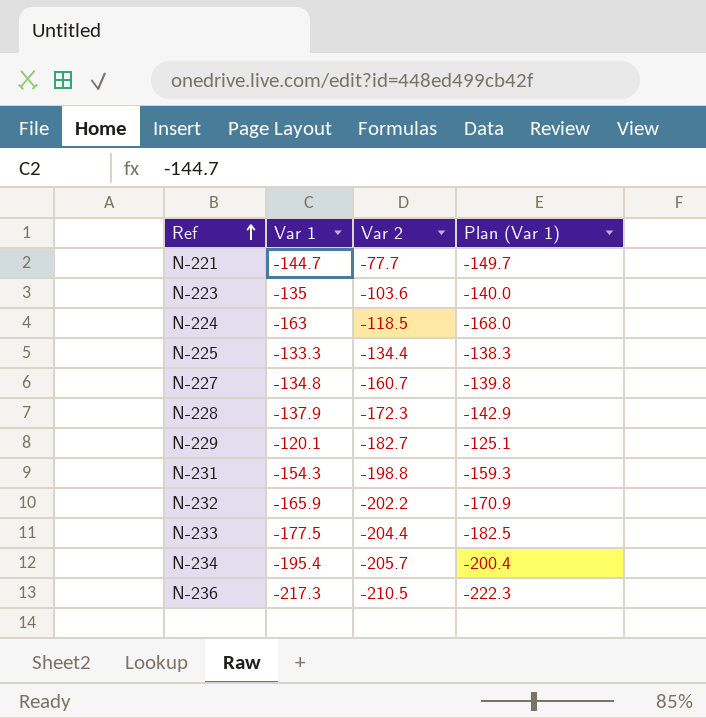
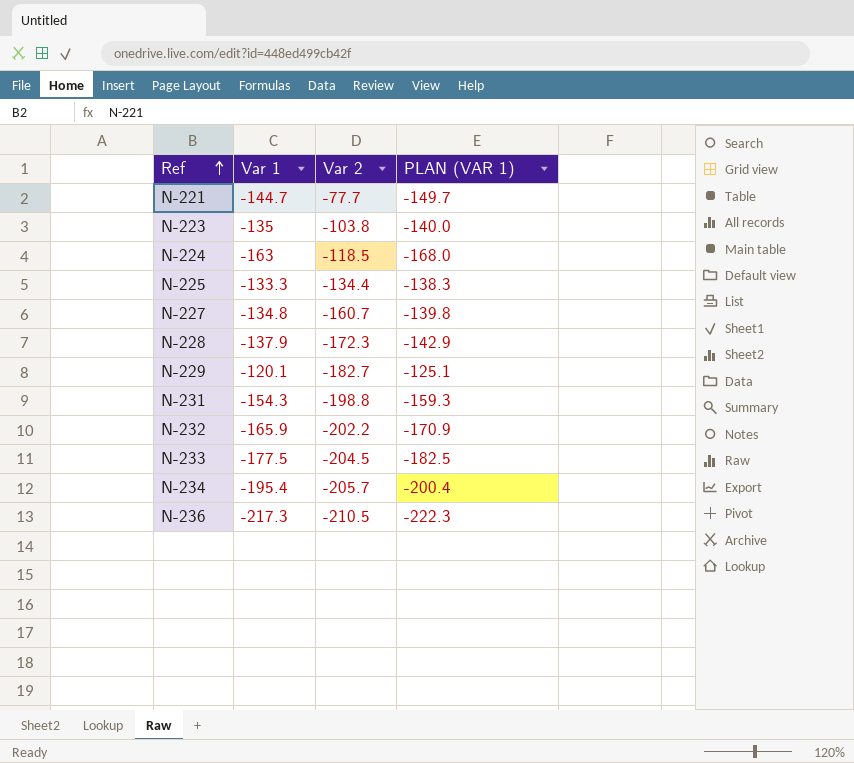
column name: Plan (Var 1) -> PLAN (VAR 1)
N-223 | Var 2: -103.6 -> -103.8
N-233 | Var 2: -204.4 -> -204.5

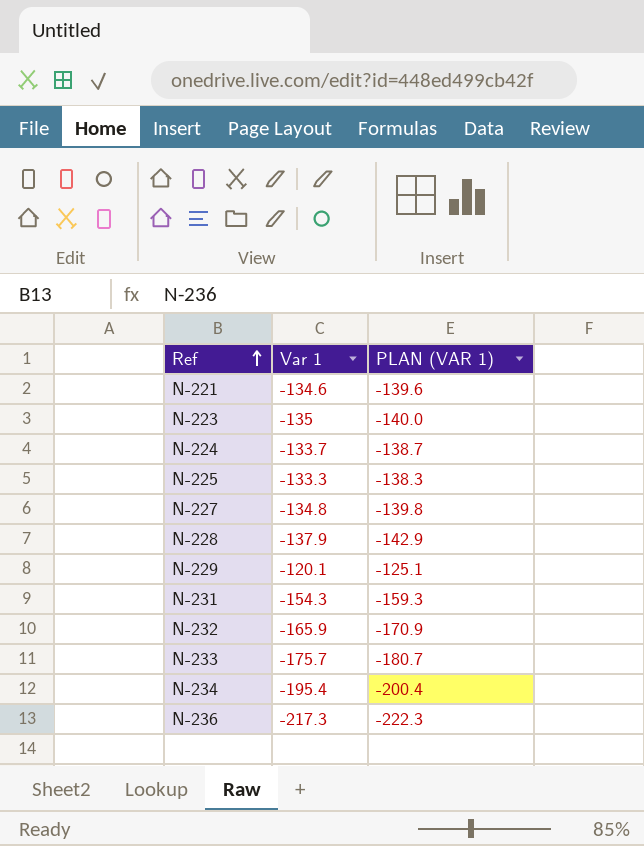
column Var 2 | position: 3 -> none
N-221 | Var 1: -144.7 -> -134.6
N-221 | PLAN (VAR 1): -149.7 -> -139.6
N-224 | Var 1: -163 -> -133.7
N-224 | PLAN (VAR 1): -168.0 -> -138.7
N-233 | Var 1: -177.5 -> -175.7
N-233 | PLAN (VAR 1): -182.5 -> -180.7

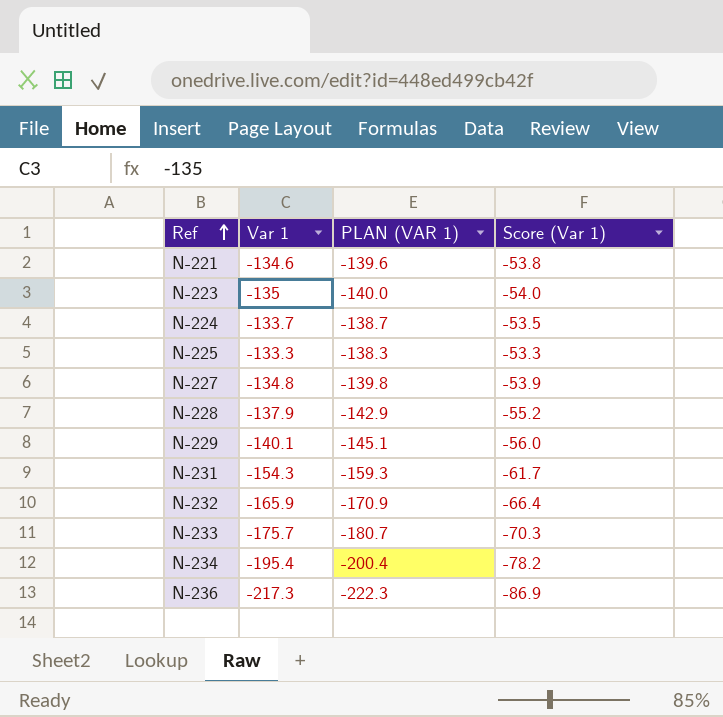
column Score (Var 1) | formula: none -> [Var 1] * 0.4
N-229 | Var 1: -120.1 -> -140.1
N-229 | PLAN (VAR 1): -125.1 -> -145.1

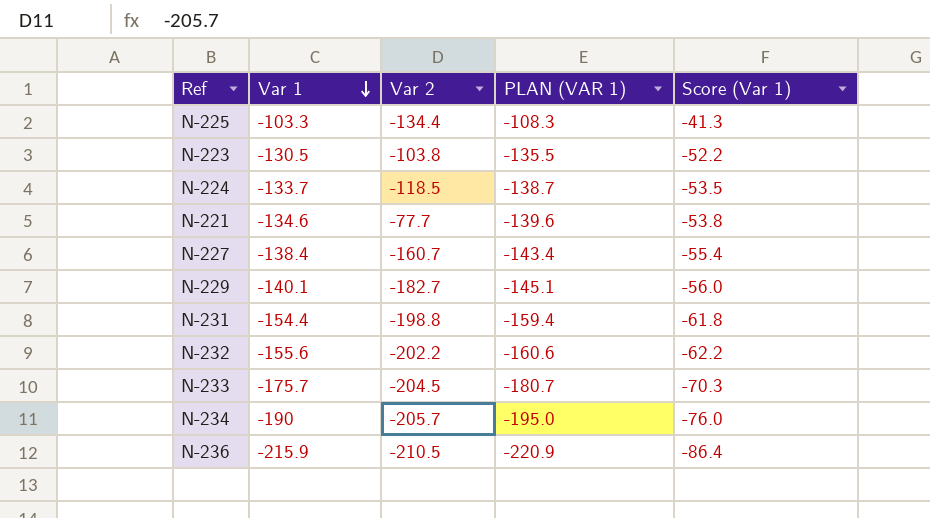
row order: Ref ascending -> Var 1 descending
column Var 2 | position: none -> 3
row N-228: -137.9 | -142.9 | -55.2 -> none
N-225 | Var 1: -133.3 -> -103.3
N-225 | PLAN (VAR 1): -138.3 -> -108.3
N-225 | Score (Var 1): -53.3 -> -41.3
N-223 | Var 1: -135 -> -130.5
N-223 | PLAN (VAR 1): -140.0 -> -135.5
N-223 | Score (Var 1): -54.0 -> -52.2
N-227 | Var 1: -134.8 -> -138.4
N-227 | PLAN (VAR 1): -139.8 -> -143.4
N-227 | Score (Var 1): -53.9 -> -55.4
N-231 | Var 1: -154.3 -> -154.4
N-231 | PLAN (VAR 1): -159.3 -> -159.4
N-231 | Score (Var 1): -61.7 -> -61.8
N-232 | Var 1: -165.9 -> -155.6
N-232 | PLAN (VAR 1): -170.9 -> -160.6
N-232 | Score (Var 1): -66.4 -> -62.2
N-234 | Var 1: -195.4 -> -190
N-234 | PLAN (VAR 1): -200.4 -> -195.0
N-234 | Score (Var 1): -78.2 -> -76.0
N-236 | Var 1: -217.3 -> -215.9
N-236 | PLAN (VAR 1): -222.3 -> -220.9
N-236 | Score (Var 1): -86.9 -> -86.4

